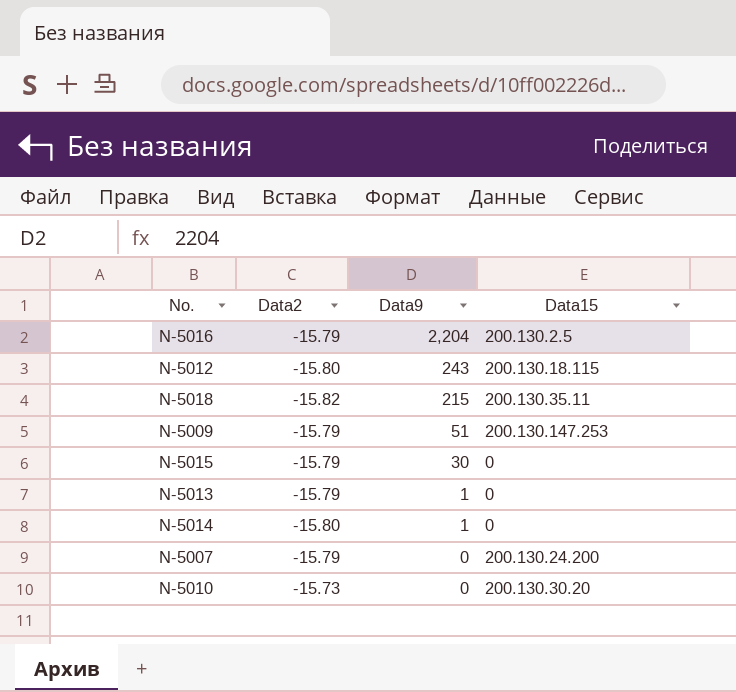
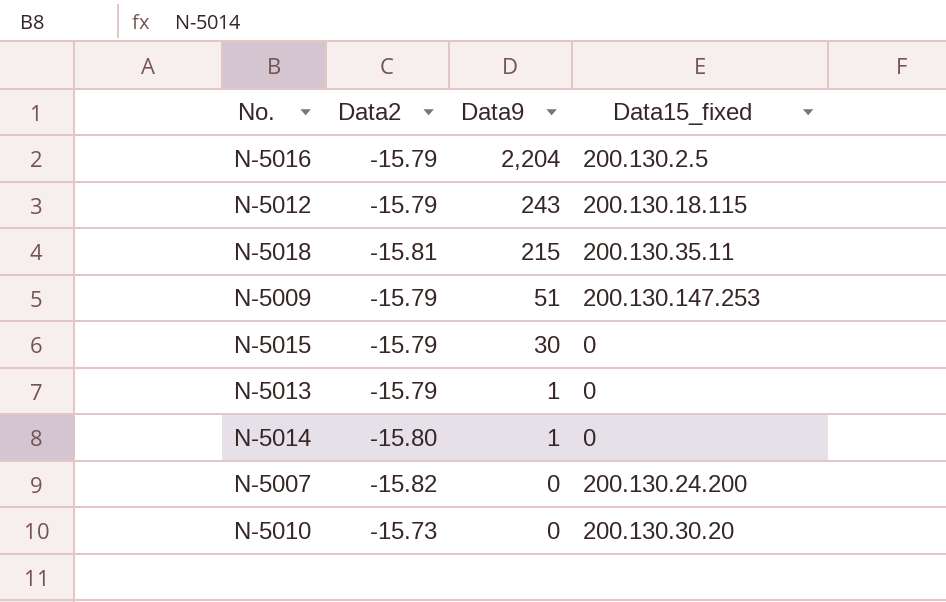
column name: Data15 -> Data15_fixed
N-5012 | Data2: -15.80 -> -15.79
N-5018 | Data2: -15.82 -> -15.81
N-5007 | Data2: -15.79 -> -15.82

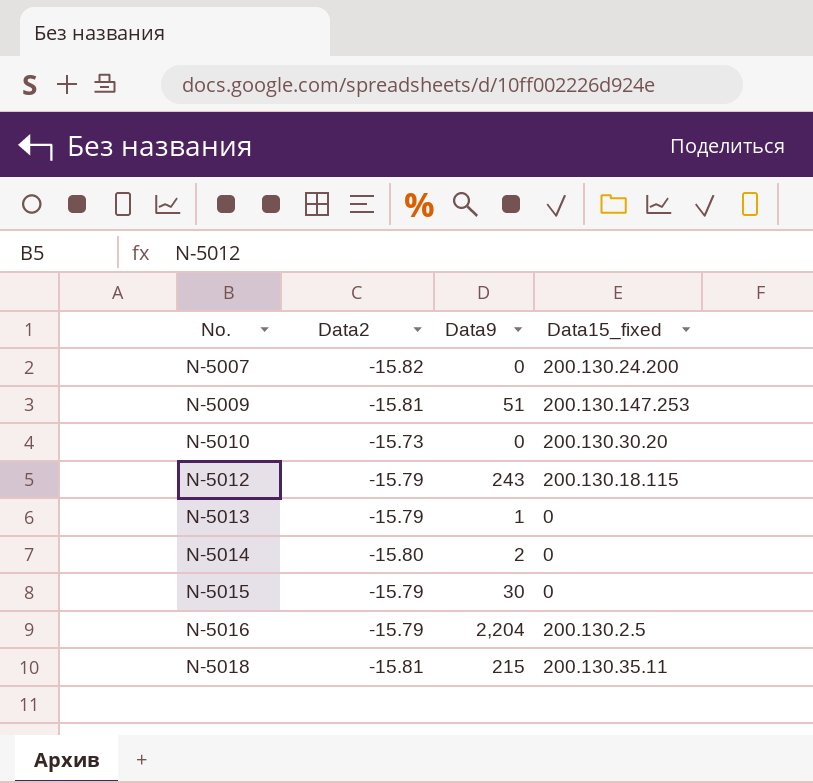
row order: Data9 descending -> No. ascending
N-5009 | Data2: -15.79 -> -15.81
N-5014 | Data9: 1 -> 2

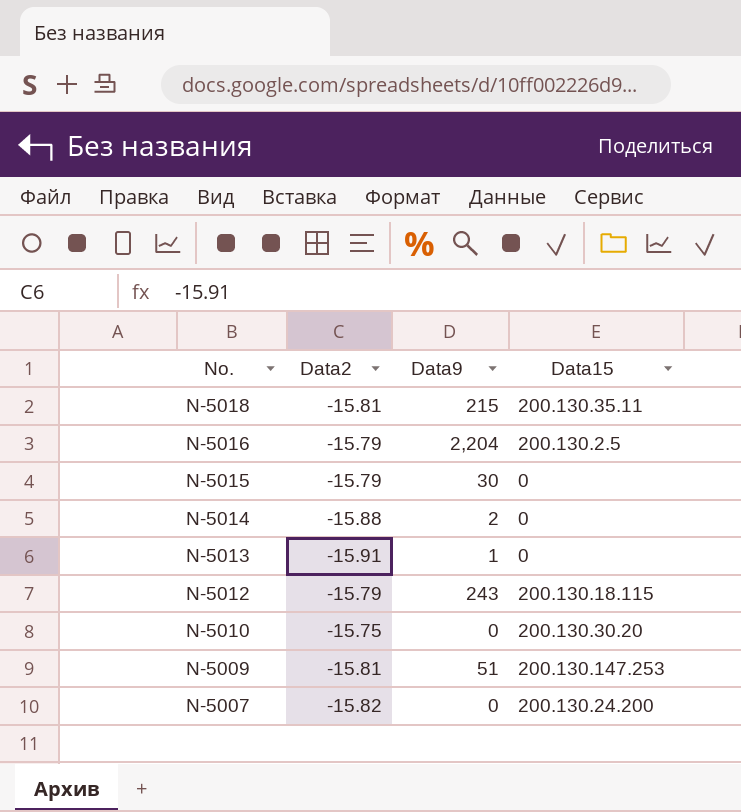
row order: No. ascending -> No. descending
column name: Data15_fixed -> Data15
N-5014 | Data2: -15.80 -> -15.88
N-5013 | Data2: -15.79 -> -15.91
N-5010 | Data2: -15.73 -> -15.75

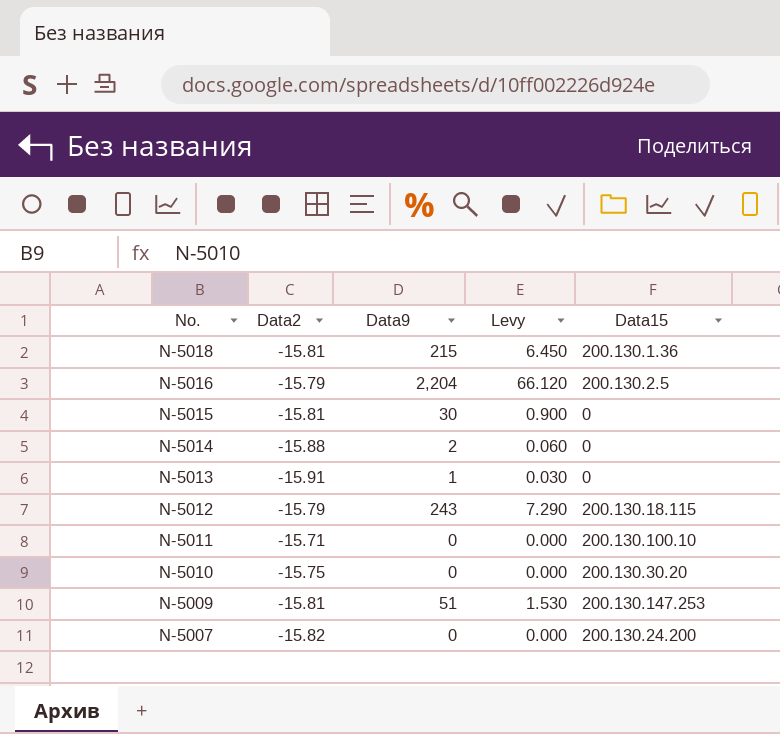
column Levy | formula: none -> [Data9] * 0.03
N-5018 | Data15: 200.130.35.11 -> 200.130.1.36
N-5015 | Data2: -15.79 -> -15.81
row N-5011: none -> -15.71 | 0 | 0.000 | 200.130.100.10

